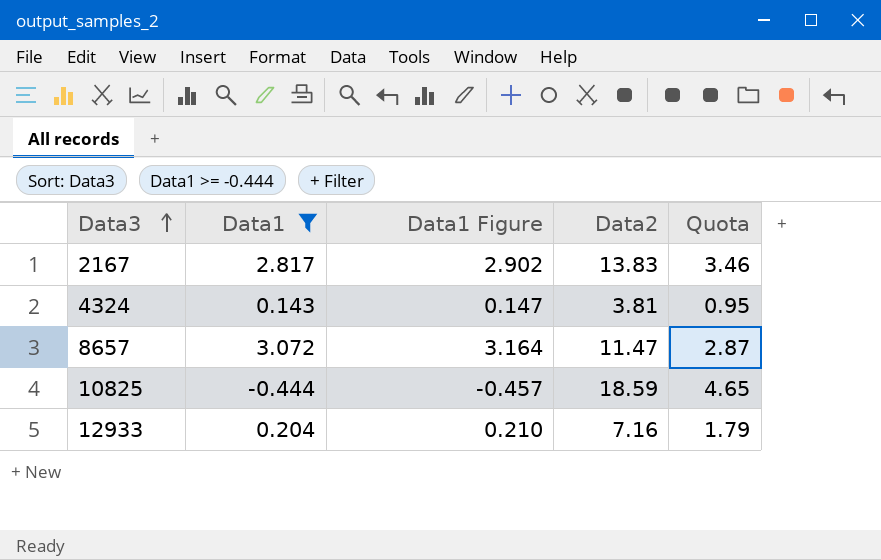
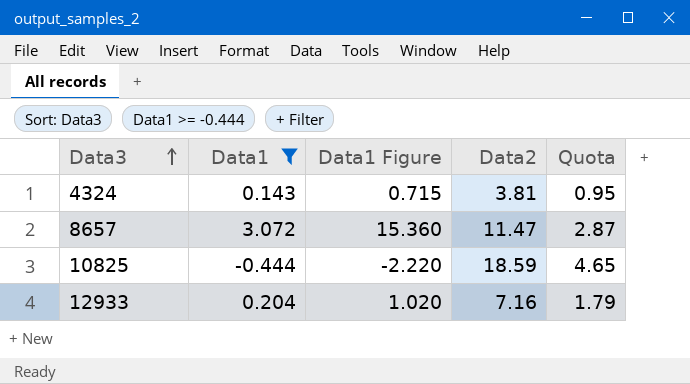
column Data1 Figure | formula: [Data1] * 1.03 -> [Data1] * 5
row 2167: 2.817 | 2.902 | 13.83 | 3.46 -> none

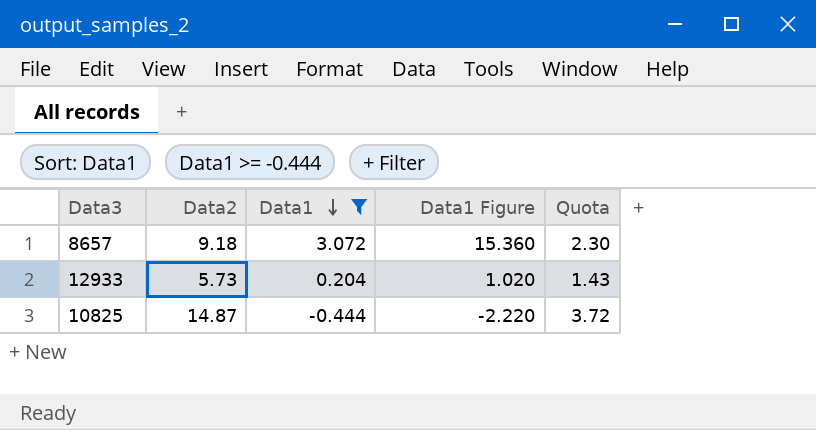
row order: Data3 ascending -> Data1 descending
column Data2 | position: 4 -> 2
row 4324: 0.143 | 0.715 | 3.81 | 0.95 -> none
8657 | Data2: 11.47 -> 9.18
8657 | Quota: 2.87 -> 2.30
12933 | Data2: 7.16 -> 5.73
12933 | Quota: 1.79 -> 1.43
10825 | Data2: 18.59 -> 14.87
10825 | Quota: 4.65 -> 3.72

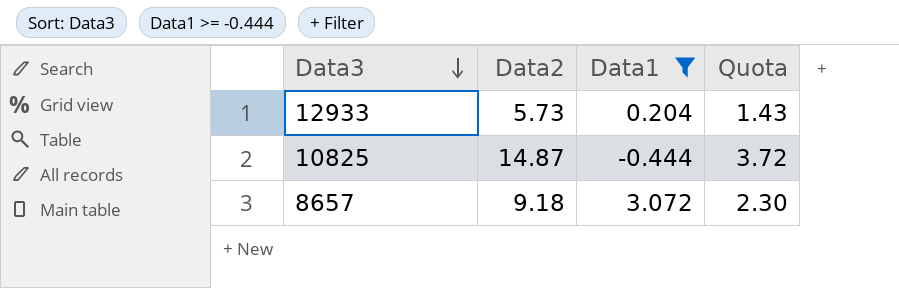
row order: Data1 descending -> Data3 descending
column Data1 Figure | formula: [Data1] * 5 -> none

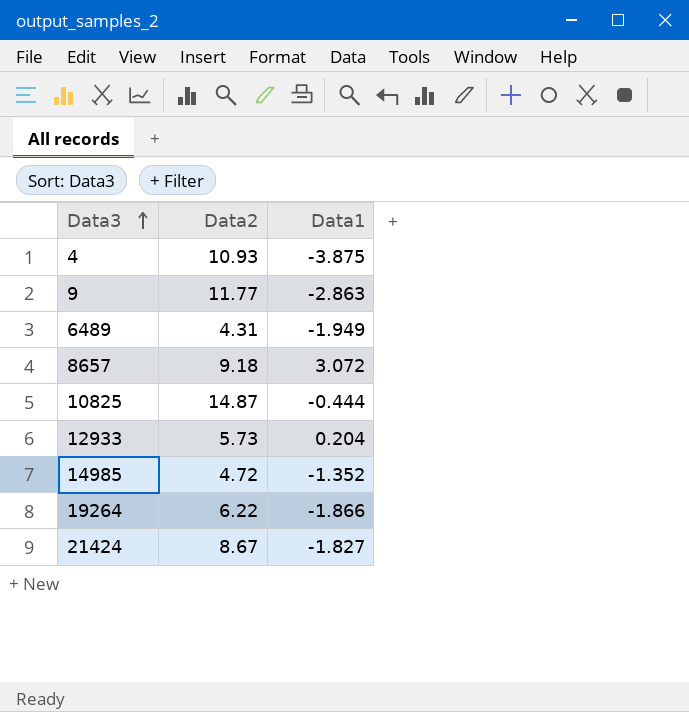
filter: Data1 >= -0.444 -> none
row order: Data3 descending -> Data3 ascending
column Quota | formula: [Data2] * 0.25 -> none

